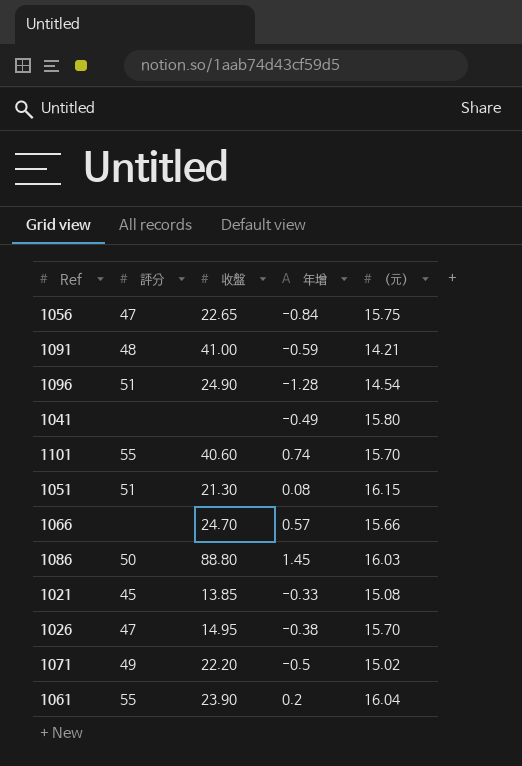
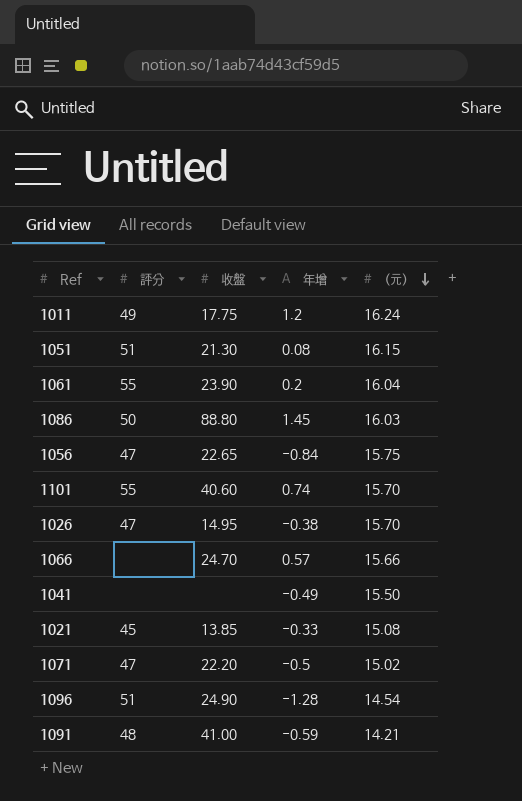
row order: none -> (元) descending
row 1011: none -> 49 | 17.75 | 1.2 | 16.24
1041 | (元): 15.80 -> 15.50
1071 | 評分: 49 -> 47

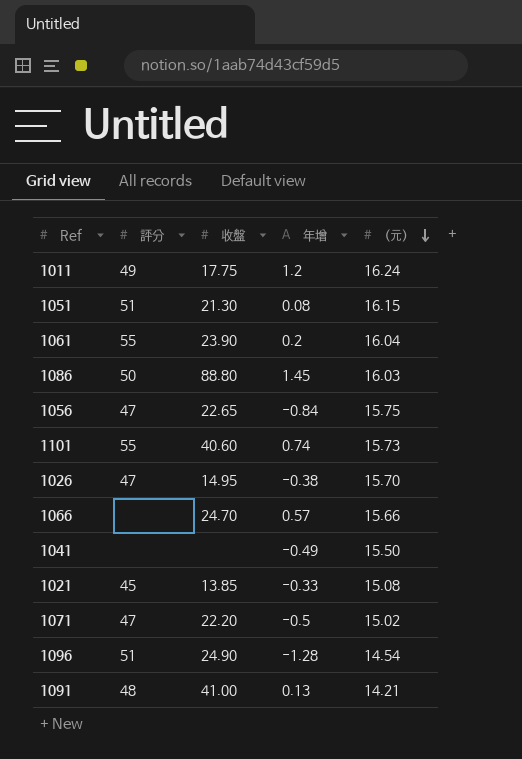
1101 | (元): 15.70 -> 15.73
1091 | 年增: -0.59 -> 0.13

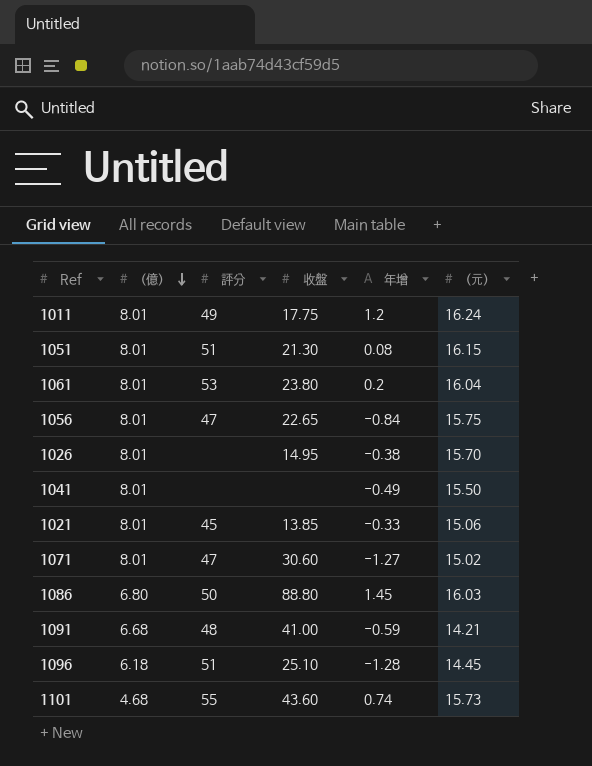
row order: (元) descending -> (億) descending
column (億) | position: none -> 2
row 1066: none | 24.70 | 0.57 | 15.66 -> none
1061 | 評分: 55 -> 53
1061 | 收盤: 23.90 -> 23.80
1026 | 評分: 47 -> none
1021 | (元): 15.08 -> 15.06
1071 | 收盤: 22.20 -> 30.60
1071 | 年增: -0.5 -> -1.27
1091 | 年增: 0.13 -> -0.59
1096 | 收盤: 24.90 -> 25.10
1096 | (元): 14.54 -> 14.45
1101 | 收盤: 40.60 -> 43.60

